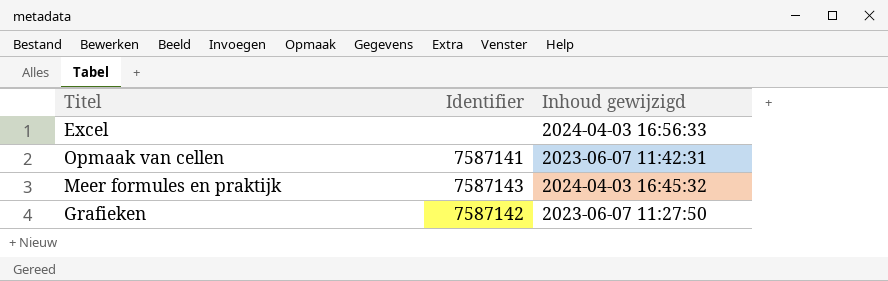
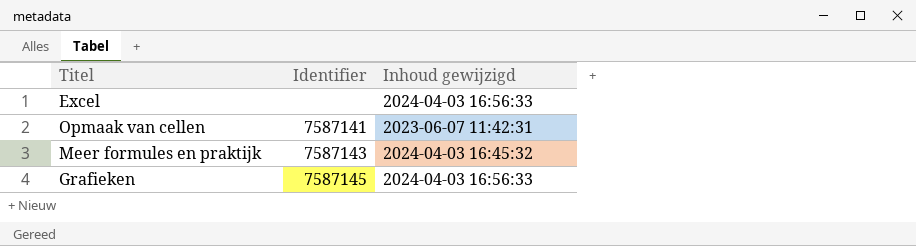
Grafieken | Identifier: 7587142 -> 7587145
Grafieken | Inhoud gewijzigd: 2023-06-07 11:27:50 -> 2024-04-03 16:56:33

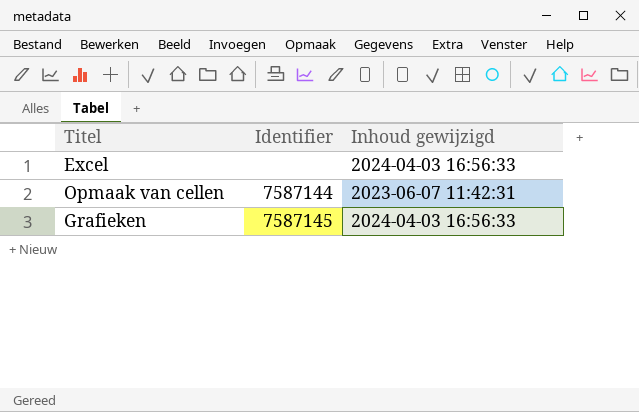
row Meer formules en praktijk: 7587143 | 2024-04-03 16:45:32 -> none
Opmaak van cellen | Identifier: 7587141 -> 7587144

